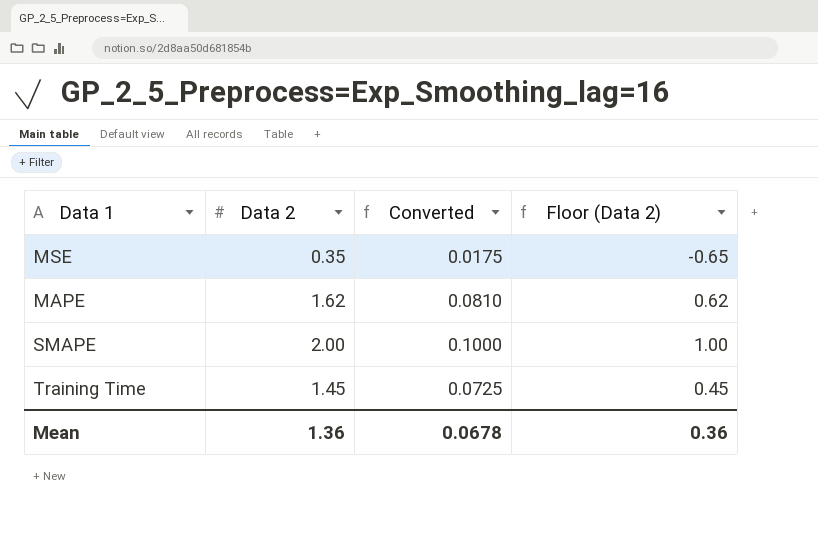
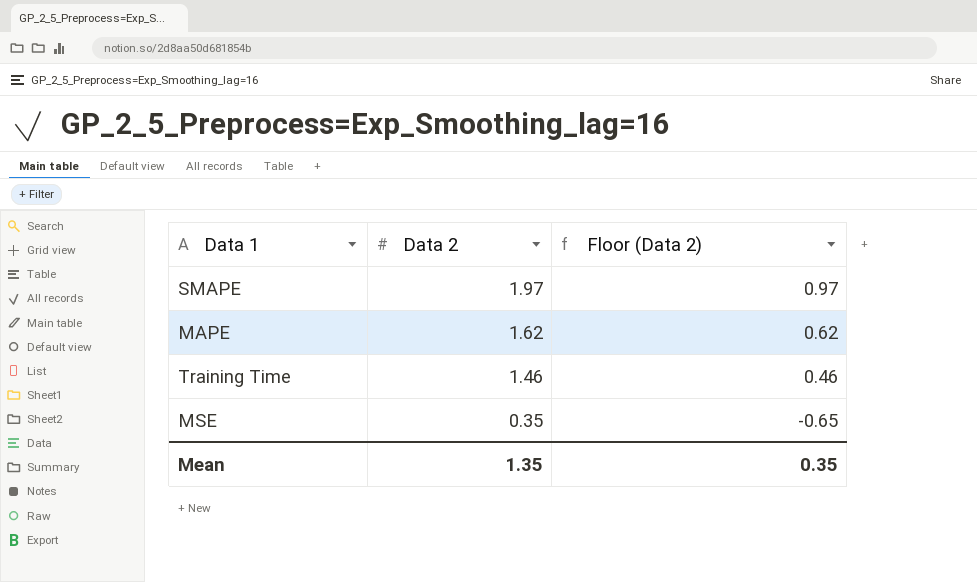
row order: none -> Data 2 descending
column Converted | formula: [Data 2] * 0.05 -> none
SMAPE | Data 2: 2.00 -> 1.97
SMAPE | Floor (Data 2): 1.00 -> 0.97
Training Time | Data 2: 1.45 -> 1.46
Training Time | Floor (Data 2): 0.45 -> 0.46
Mean | Data 2: 1.36 -> 1.35
Mean | Floor (Data 2): 0.36 -> 0.35

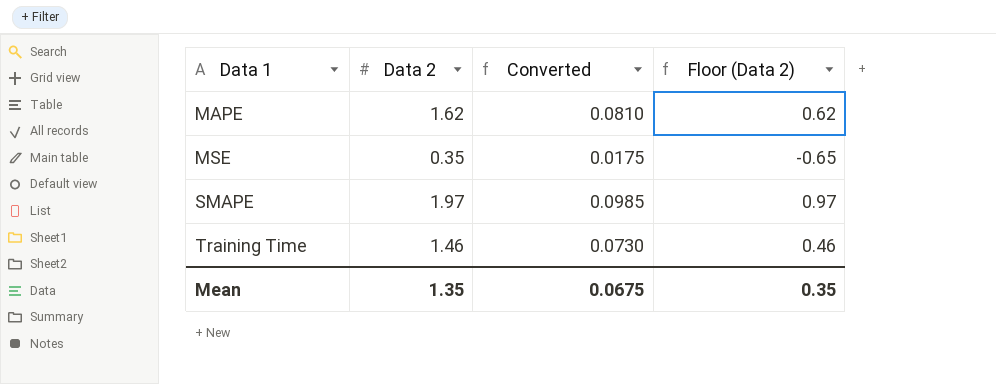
row order: Data 2 descending -> Data 1 ascending
column Converted | formula: none -> [Data 2] * 0.05

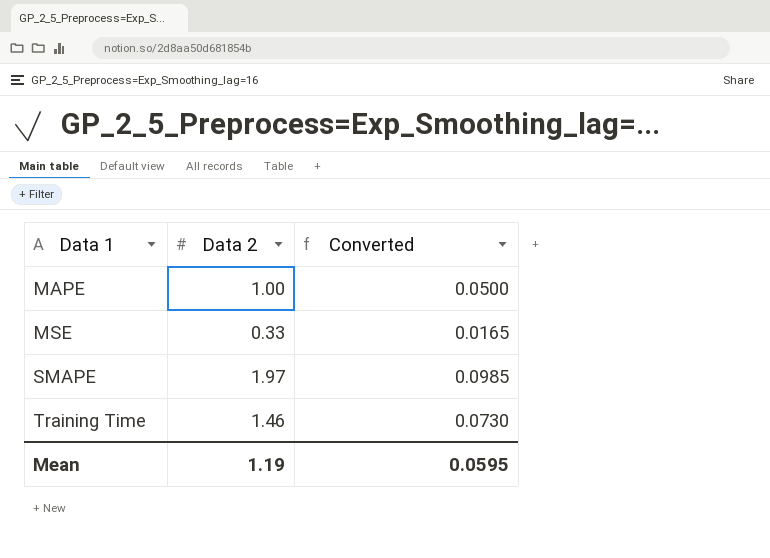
column Floor (Data 2) | formula: [Data 2] - 1 -> none
MAPE | Data 2: 1.62 -> 1.00
MAPE | Converted: 0.0810 -> 0.0500
MSE | Data 2: 0.35 -> 0.33
MSE | Converted: 0.0175 -> 0.0165
Mean | Data 2: 1.35 -> 1.19
Mean | Converted: 0.0675 -> 0.0595

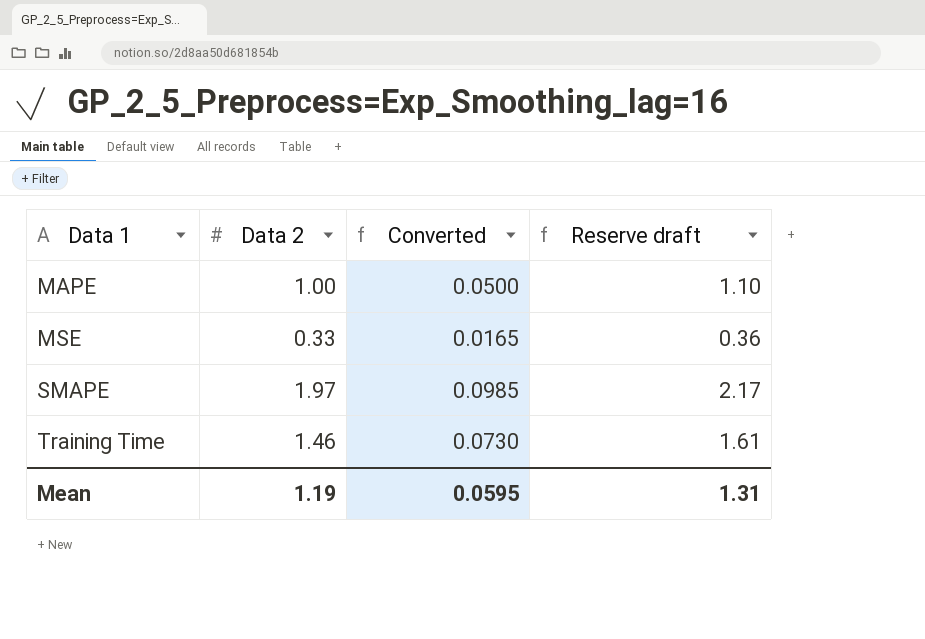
column Reserve draft | formula: none -> [Data 2] * 1.1

